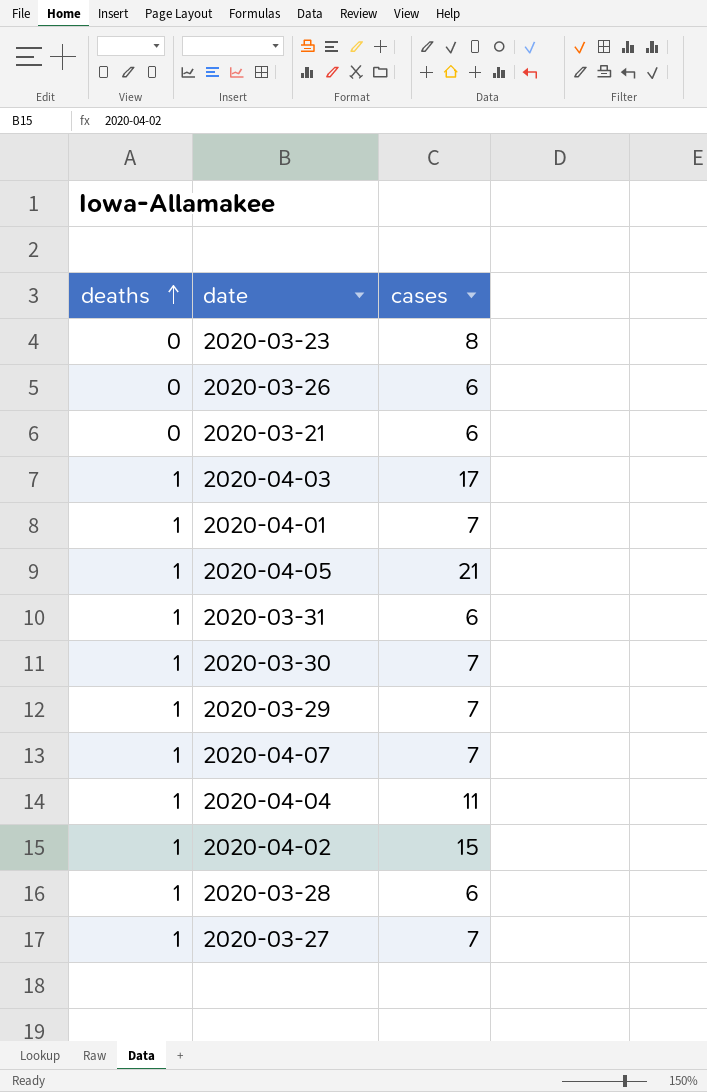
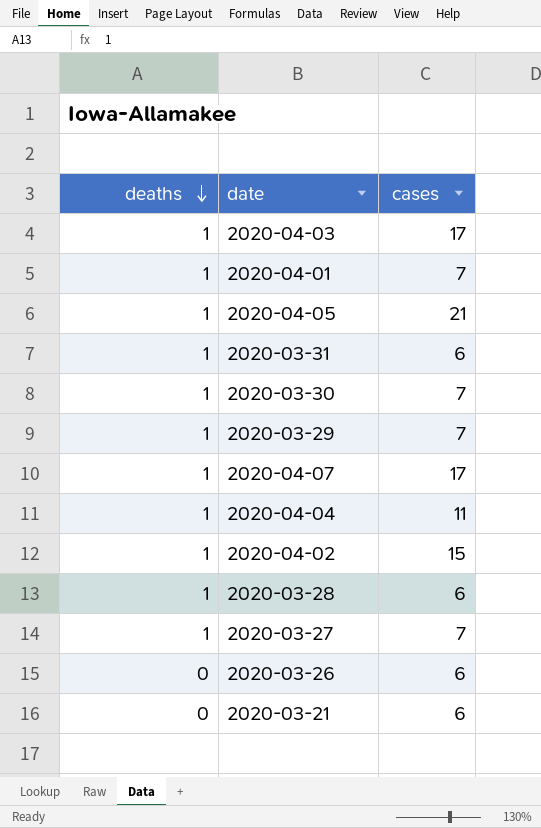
row order: deaths ascending -> deaths descending
row 2020-03-23: 0 | 8 -> none
2020-04-07 | cases: 7 -> 17

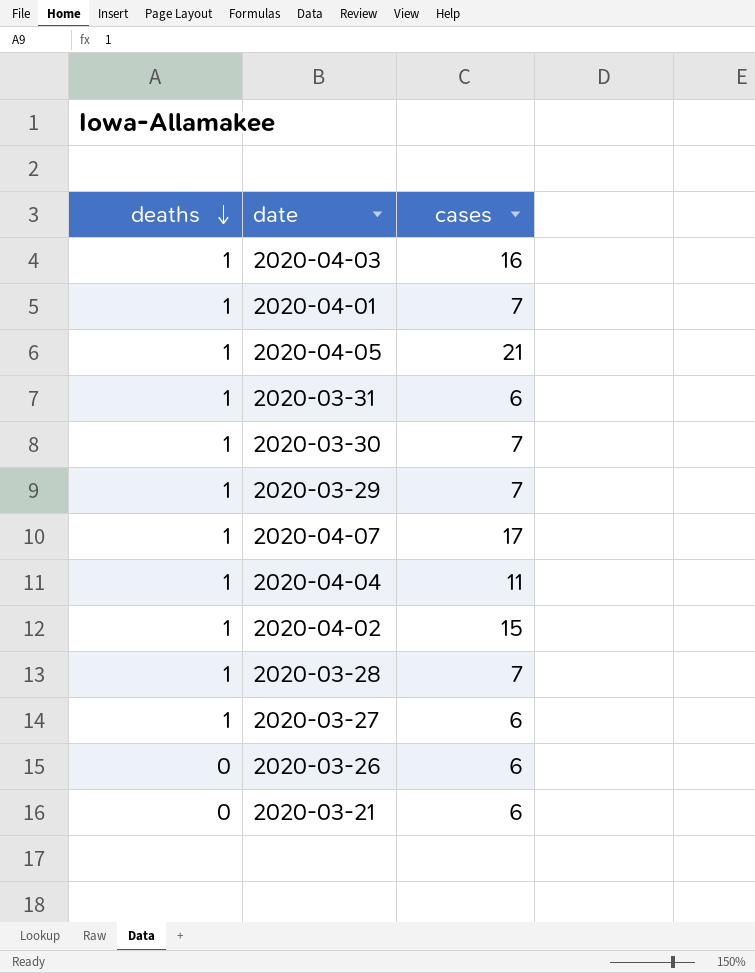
2020-04-03 | cases: 17 -> 16
2020-03-28 | cases: 6 -> 7
2020-03-27 | cases: 7 -> 6

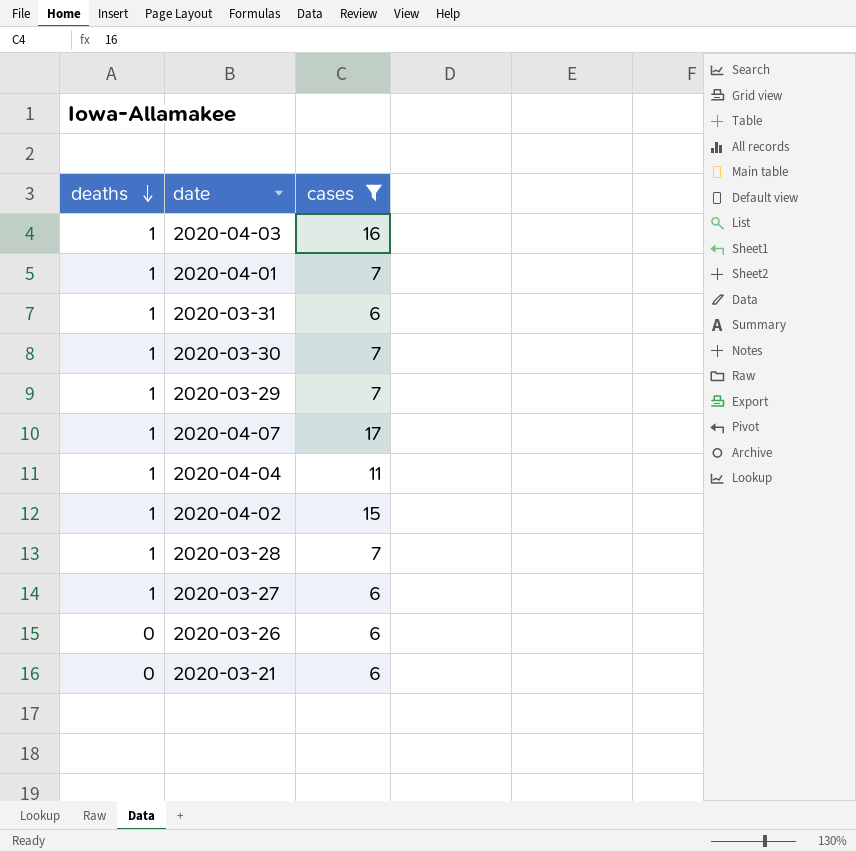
filter: none -> cases != 21

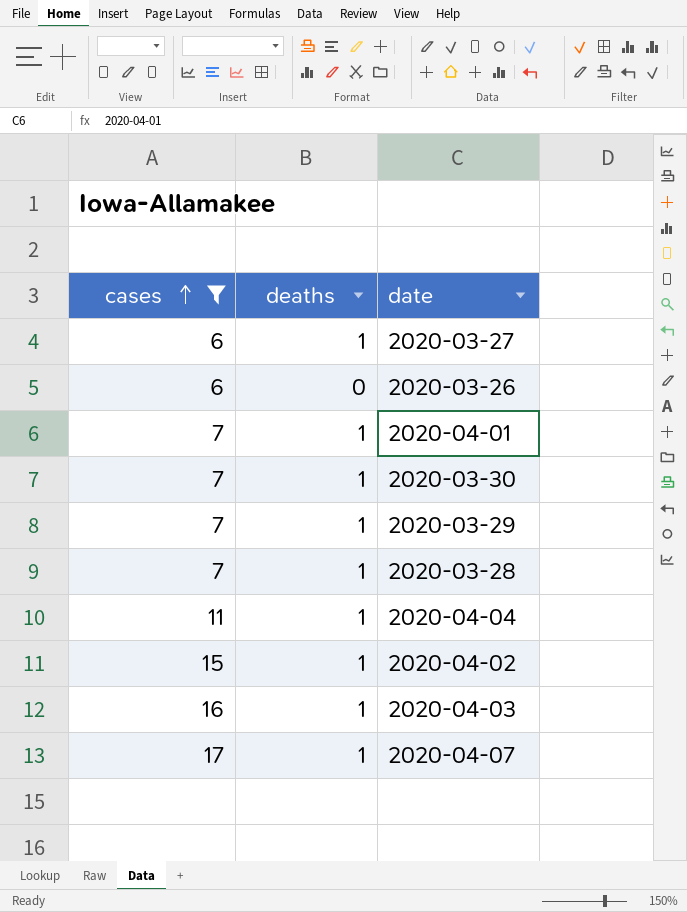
row order: deaths descending -> cases ascending
column cases | position: 3 -> 1
row 2020-03-31: 1 | 6 -> none
row 2020-03-21: 0 | 6 -> none

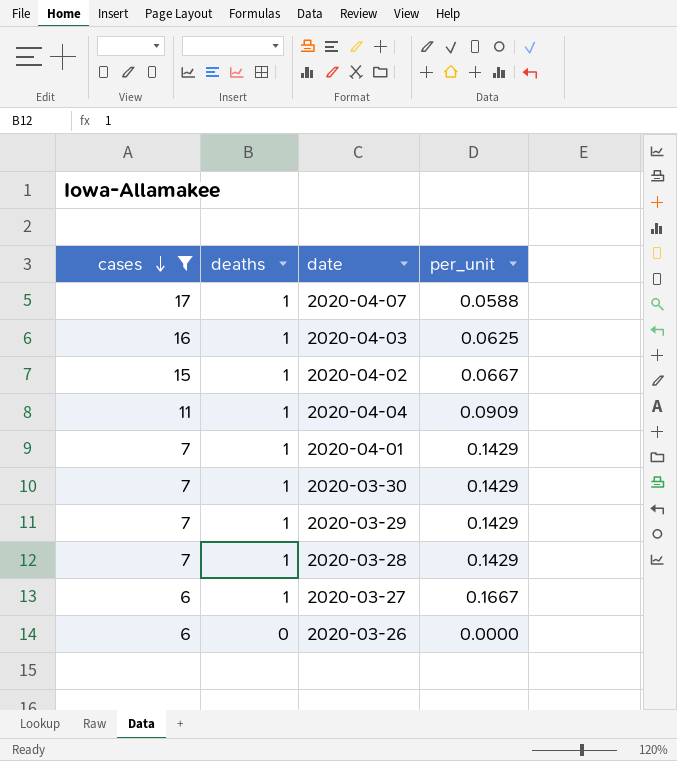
row order: cases ascending -> cases descending
column per_unit | formula: none -> [deaths] / [cases]

